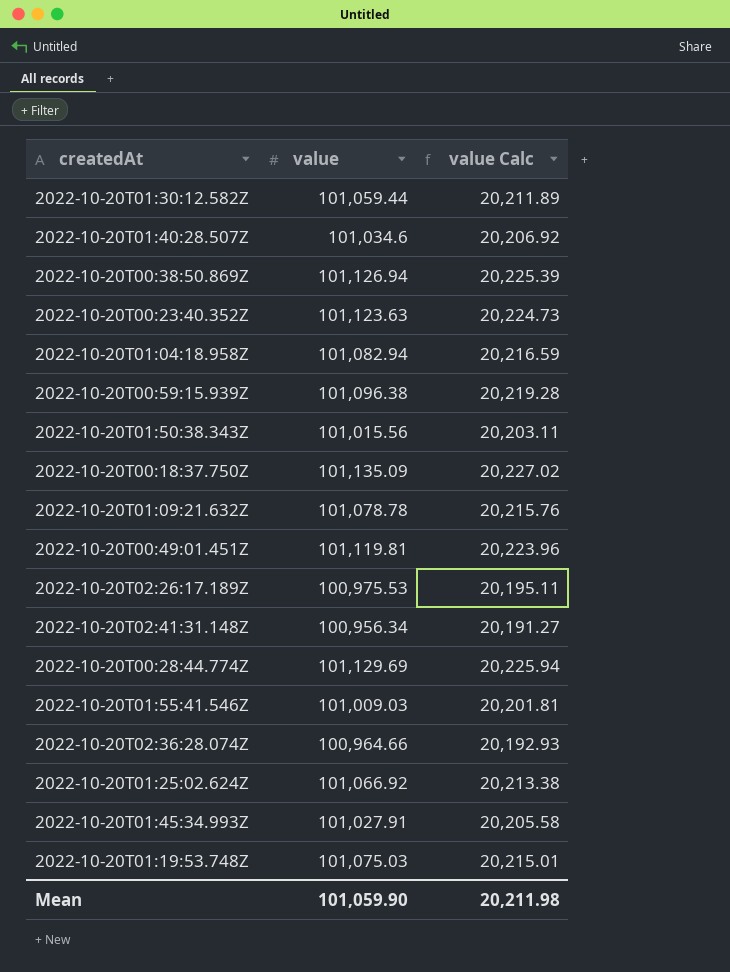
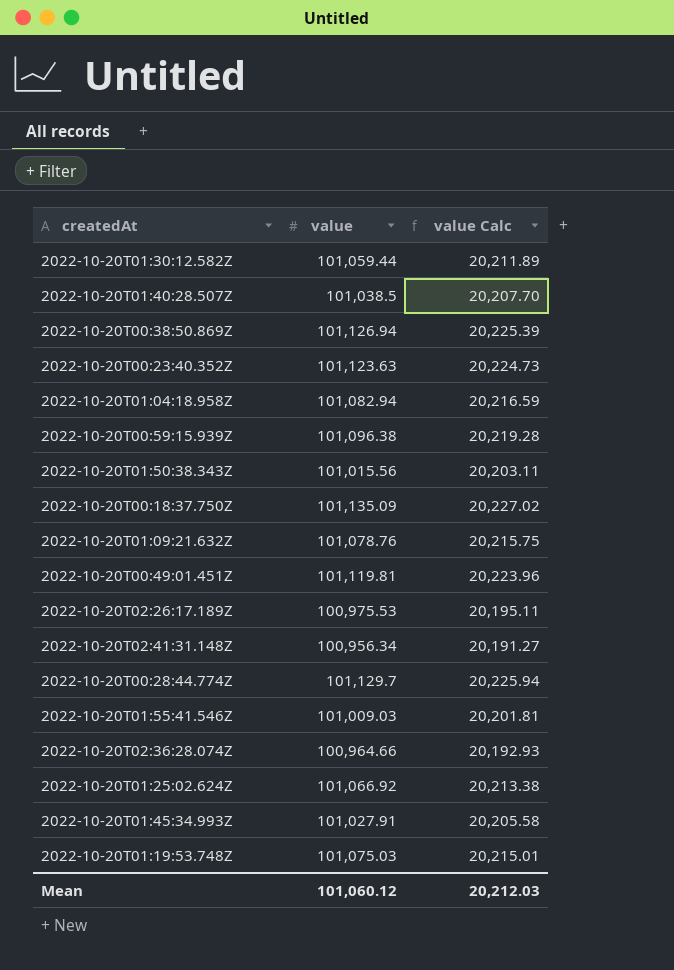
2022-10-20T01:40:28.507Z | value: 101,034.6 -> 101,038.5
2022-10-20T01:40:28.507Z | value Calc: 20,206.92 -> 20,207.70
2022-10-20T01:09:21.632Z | value: 101,078.78 -> 101,078.76
2022-10-20T01:09:21.632Z | value Calc: 20,215.76 -> 20,215.75
2022-10-20T00:28:44.774Z | value: 101,129.69 -> 101,129.7
Mean | value: 101,059.90 -> 101,060.12
Mean | value Calc: 20,211.98 -> 20,212.03

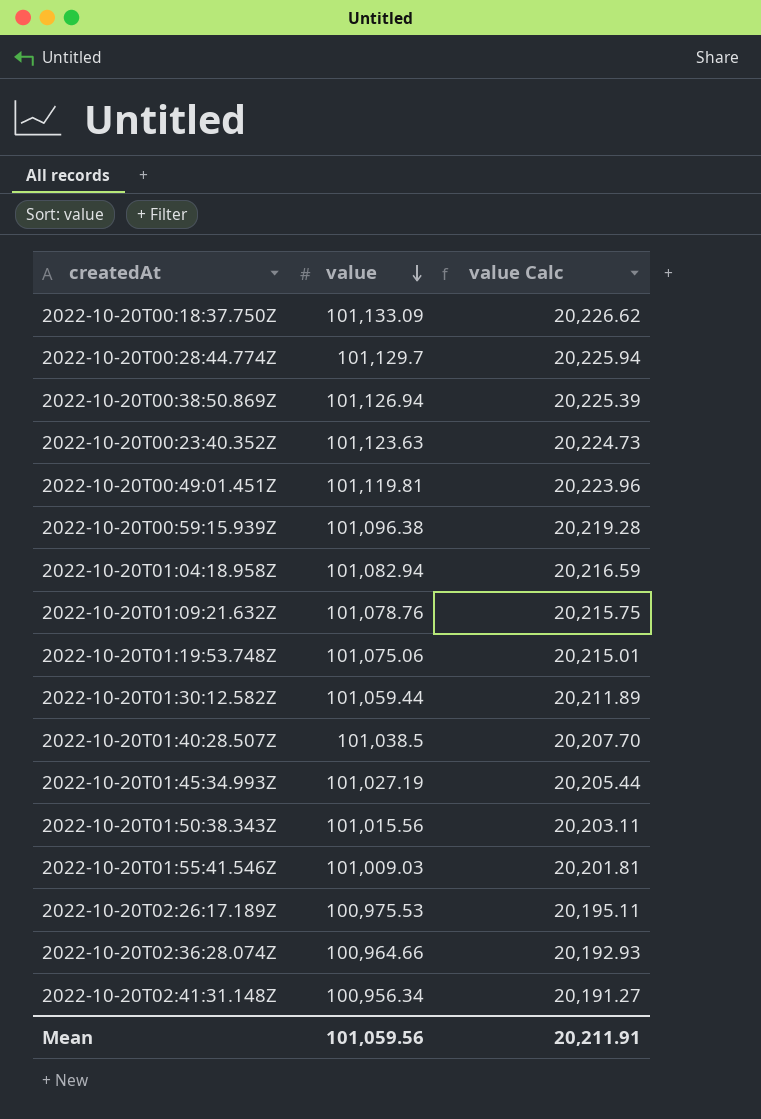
row order: none -> value descending
row 2022-10-20T01:25:02.624Z: 101,066.92 | 20,213.38 -> none
2022-10-20T00:18:37.750Z | value: 101,135.09 -> 101,133.09
2022-10-20T00:18:37.750Z | value Calc: 20,227.02 -> 20,226.62
2022-10-20T01:19:53.748Z | value: 101,075.03 -> 101,075.06
2022-10-20T01:45:34.993Z | value: 101,027.91 -> 101,027.19
2022-10-20T01:45:34.993Z | value Calc: 20,205.58 -> 20,205.44
Mean | value: 101,060.12 -> 101,059.56
Mean | value Calc: 20,212.03 -> 20,211.91

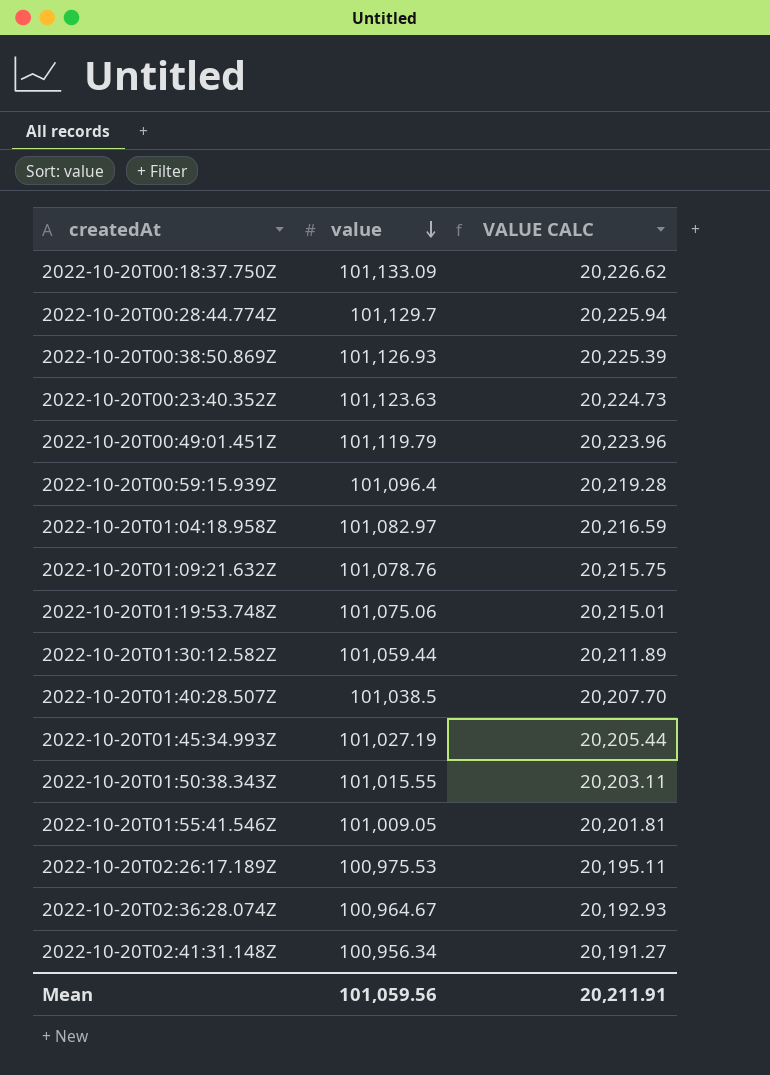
column name: value Calc -> VALUE CALC
2022-10-20T00:38:50.869Z | value: 101,126.94 -> 101,126.93
2022-10-20T00:49:01.451Z | value: 101,119.81 -> 101,119.79
2022-10-20T00:59:15.939Z | value: 101,096.38 -> 101,096.4
2022-10-20T01:04:18.958Z | value: 101,082.94 -> 101,082.97
2022-10-20T01:50:38.343Z | value: 101,015.56 -> 101,015.55
2022-10-20T01:55:41.546Z | value: 101,009.03 -> 101,009.05
2022-10-20T02:36:28.074Z | value: 100,964.66 -> 100,964.67

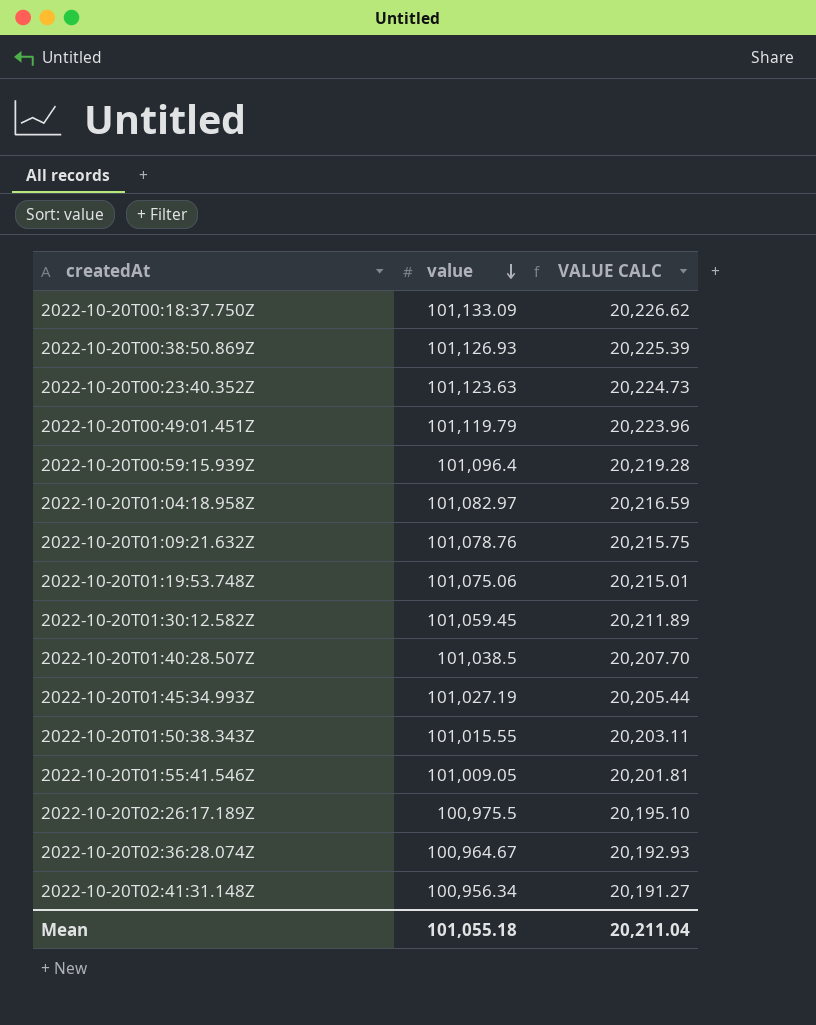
row 2022-10-20T00:28:44.774Z: 101,129.7 | 20,225.94 -> none
2022-10-20T01:30:12.582Z | value: 101,059.44 -> 101,059.45
2022-10-20T02:26:17.189Z | value: 100,975.53 -> 100,975.5
2022-10-20T02:26:17.189Z | VALUE CALC: 20,195.11 -> 20,195.10
Mean | value: 101,059.56 -> 101,055.18
Mean | VALUE CALC: 20,211.91 -> 20,211.04

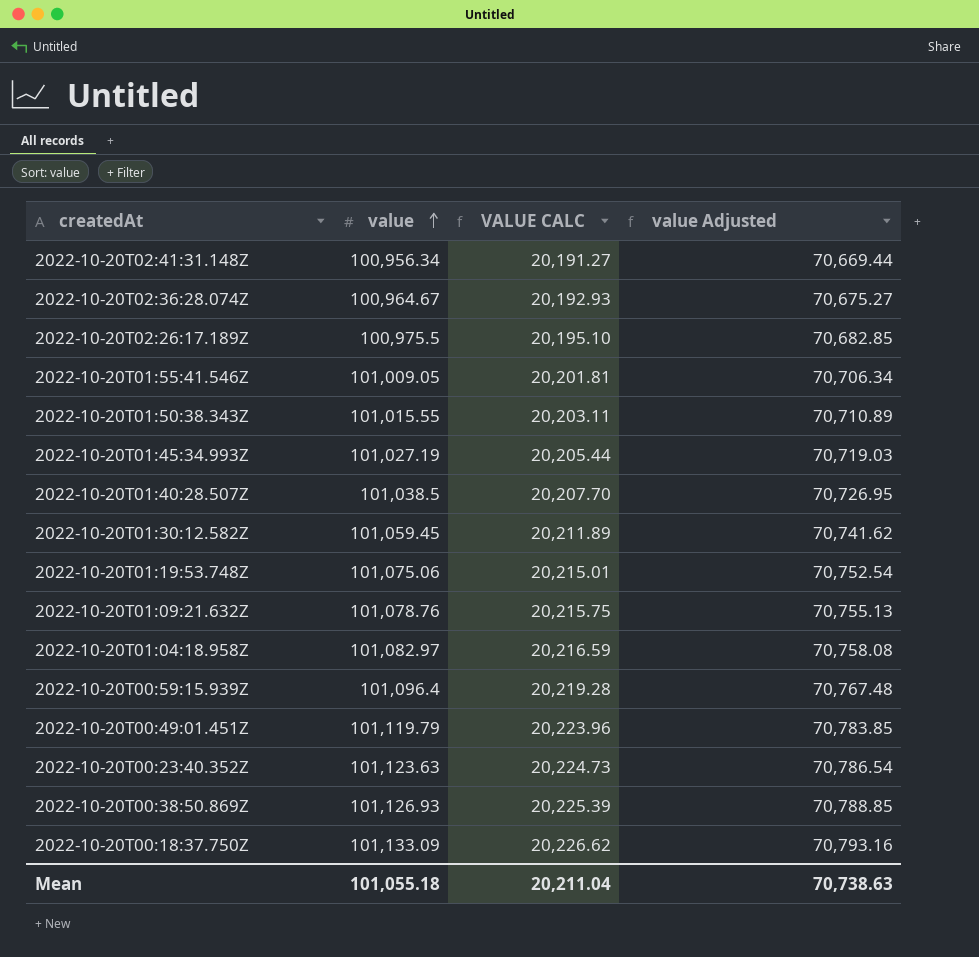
row order: value descending -> value ascending
column value Adjusted | formula: none -> [value] * 0.7

